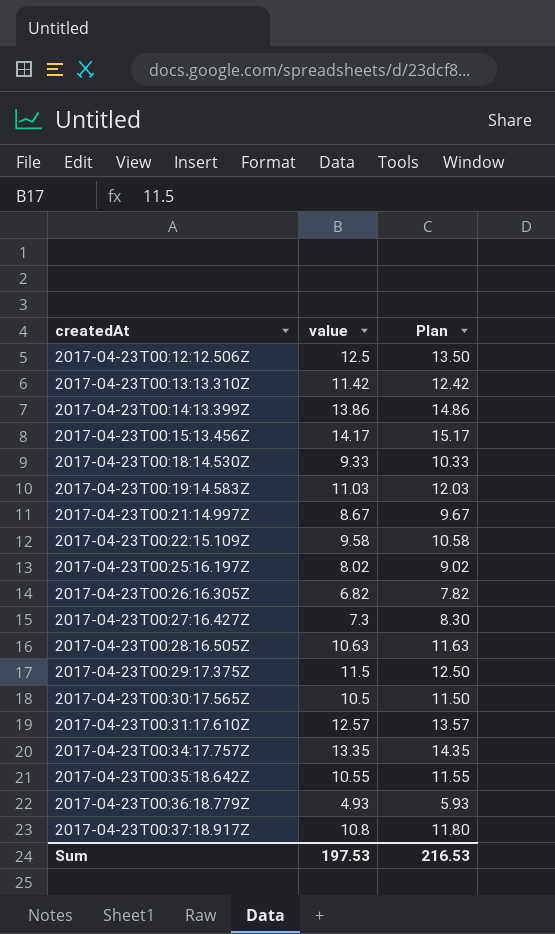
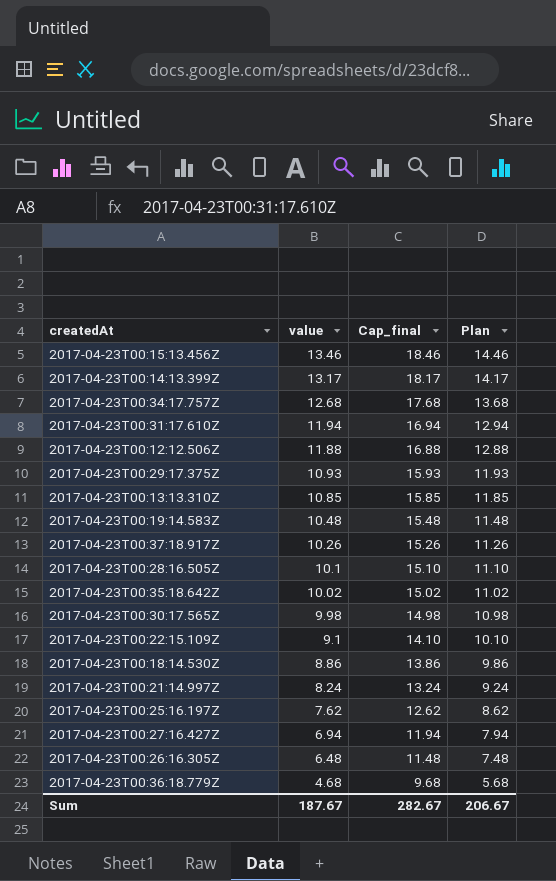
row order: createdAt ascending -> value descending
column Cap_final | formula: none -> [value] + 5
2017-04-23T00:15:13.456Z | value: 14.17 -> 13.46
2017-04-23T00:15:13.456Z | Plan: 15.17 -> 14.46
2017-04-23T00:14:13.399Z | value: 13.86 -> 13.17
2017-04-23T00:14:13.399Z | Plan: 14.86 -> 14.17
2017-04-23T00:34:17.757Z | value: 13.35 -> 12.68
2017-04-23T00:34:17.757Z | Plan: 14.35 -> 13.68
2017-04-23T00:31:17.610Z | value: 12.57 -> 11.94
2017-04-23T00:31:17.610Z | Plan: 13.57 -> 12.94
2017-04-23T00:12:12.506Z | value: 12.5 -> 11.88
2017-04-23T00:12:12.506Z | Plan: 13.50 -> 12.88
2017-04-23T00:29:17.375Z | value: 11.5 -> 10.93
2017-04-23T00:29:17.375Z | Plan: 12.50 -> 11.93
2017-04-23T00:13:13.310Z | value: 11.42 -> 10.85
2017-04-23T00:13:13.310Z | Plan: 12.42 -> 11.85
2017-04-23T00:19:14.583Z | value: 11.03 -> 10.48
2017-04-23T00:19:14.583Z | Plan: 12.03 -> 11.48
2017-04-23T00:37:18.917Z | value: 10.8 -> 10.26
2017-04-23T00:37:18.917Z | Plan: 11.80 -> 11.26
2017-04-23T00:28:16.505Z | value: 10.63 -> 10.1
2017-04-23T00:28:16.505Z | Plan: 11.63 -> 11.10
2017-04-23T00:35:18.642Z | value: 10.55 -> 10.02
2017-04-23T00:35:18.642Z | Plan: 11.55 -> 11.02
2017-04-23T00:30:17.565Z | value: 10.5 -> 9.98
2017-04-23T00:30:17.565Z | Plan: 11.50 -> 10.98
2017-04-23T00:22:15.109Z | value: 9.58 -> 9.1
2017-04-23T00:22:15.109Z | Plan: 10.58 -> 10.10
2017-04-23T00:18:14.530Z | value: 9.33 -> 8.86
2017-04-23T00:18:14.530Z | Plan: 10.33 -> 9.86
2017-04-23T00:21:14.997Z | value: 8.67 -> 8.24
2017-04-23T00:21:14.997Z | Plan: 9.67 -> 9.24
2017-04-23T00:25:16.197Z | value: 8.02 -> 7.62
2017-04-23T00:25:16.197Z | Plan: 9.02 -> 8.62
2017-04-23T00:27:16.427Z | value: 7.3 -> 6.94
2017-04-23T00:27:16.427Z | Plan: 8.30 -> 7.94
2017-04-23T00:26:16.305Z | value: 6.82 -> 6.48
2017-04-23T00:26:16.305Z | Plan: 7.82 -> 7.48
2017-04-23T00:36:18.779Z | value: 4.93 -> 4.68
2017-04-23T00:36:18.779Z | Plan: 5.93 -> 5.68
Sum | value: 197.53 -> 187.67
Sum | Plan: 216.53 -> 206.67

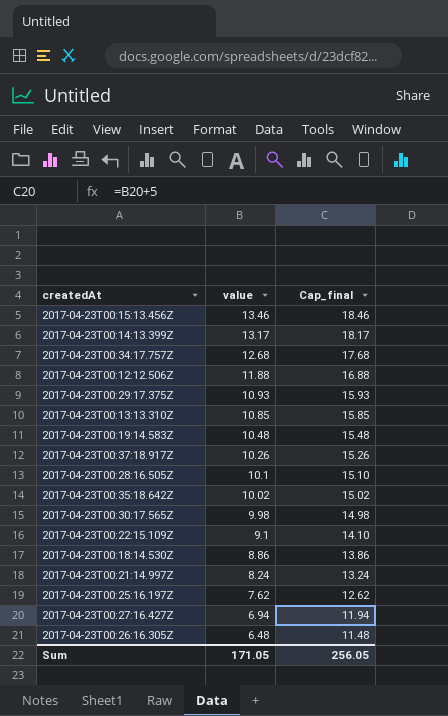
column Plan | formula: [value] + 1 -> none
row 2017-04-23T00:31:17.610Z: 11.94 | 16.94 | 12.94 -> none
row 2017-04-23T00:36:18.779Z: 4.68 | 9.68 | 5.68 -> none
Sum | value: 187.67 -> 171.05
Sum | Cap_final: 282.67 -> 256.05

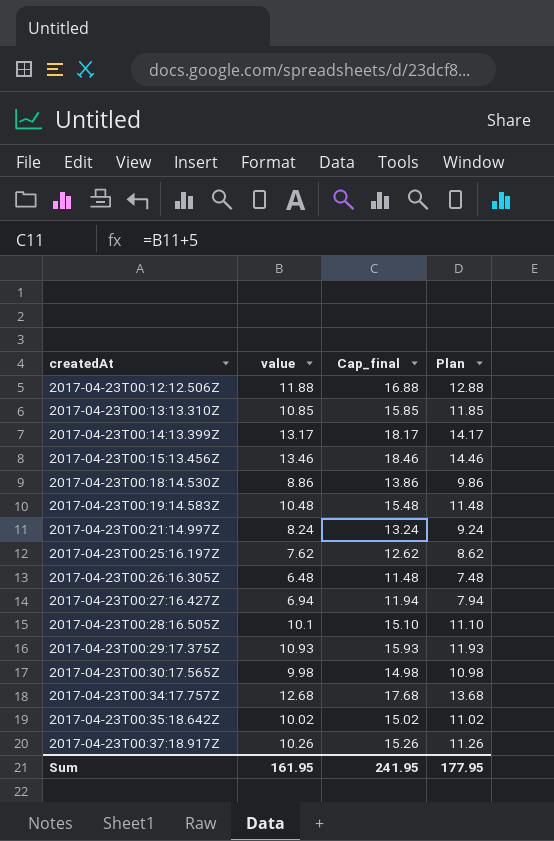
row order: value descending -> createdAt ascending
column Plan | formula: none -> [value] + 1
row 2017-04-23T00:22:15.109Z: 9.1 | 14.10 -> none
Sum | value: 171.05 -> 161.95
Sum | Cap_final: 256.05 -> 241.95

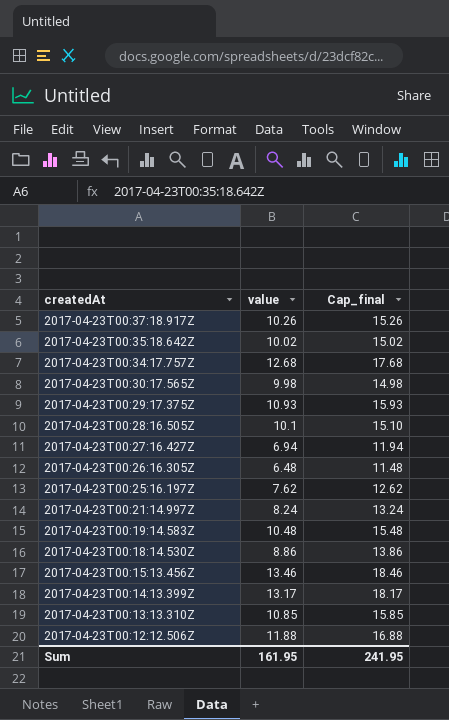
row order: createdAt ascending -> createdAt descending
column Plan | formula: [value] + 1 -> none

